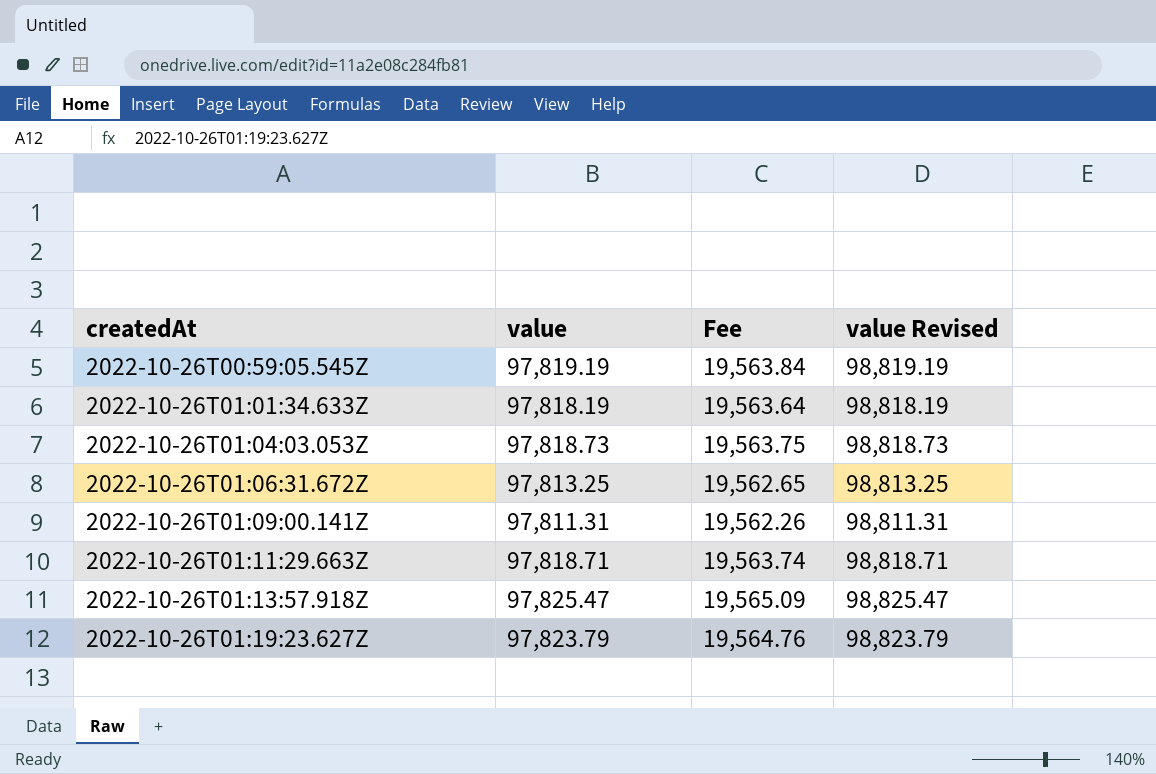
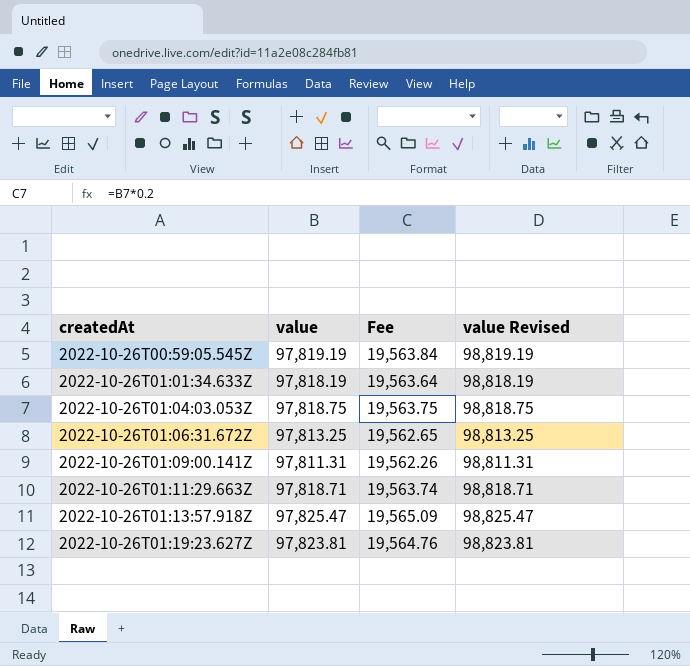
2022-10-26T01:04:03.053Z | value: 97,818.73 -> 97,818.75
2022-10-26T01:04:03.053Z | value Revised: 98,818.73 -> 98,818.75
2022-10-26T01:19:23.627Z | value: 97,823.79 -> 97,823.81
2022-10-26T01:19:23.627Z | value Revised: 98,823.79 -> 98,823.81

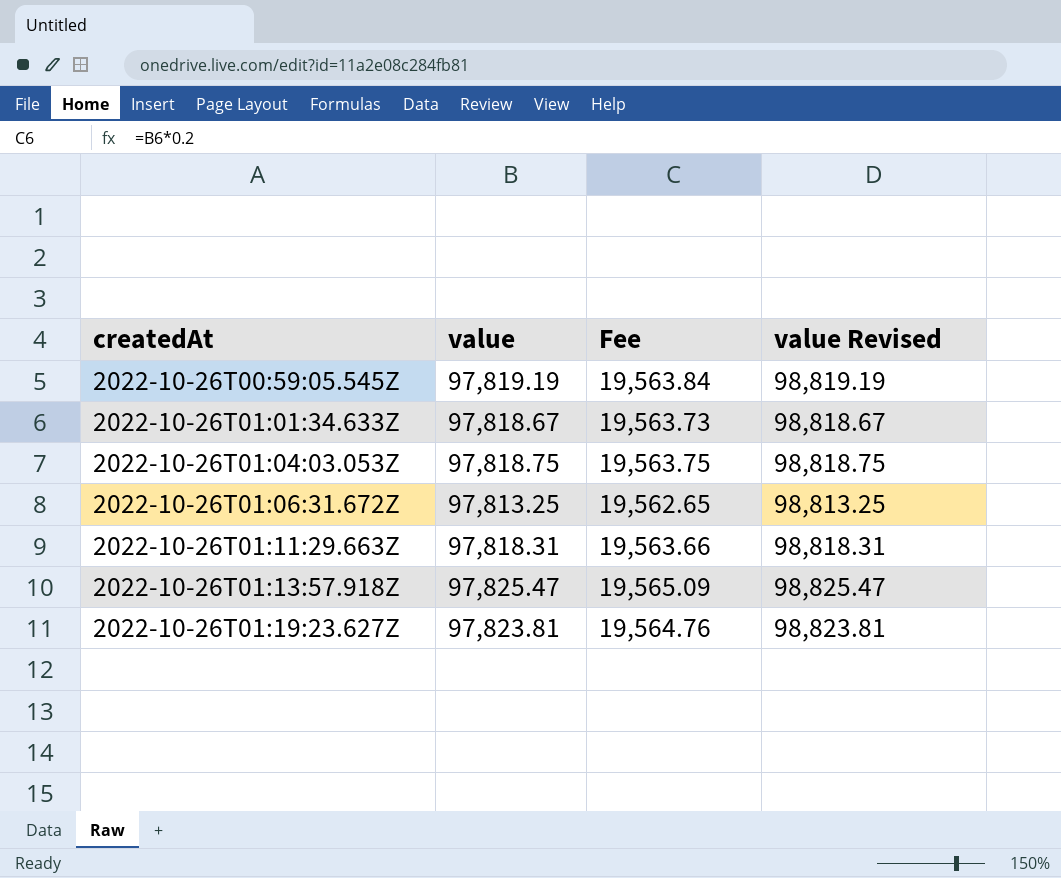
row 2022-10-26T01:09:00.141Z: 97,811.31 | 19,562.26 | 98,811.31 -> none
2022-10-26T01:01:34.633Z | value: 97,818.19 -> 97,818.67
2022-10-26T01:01:34.633Z | Fee: 19,563.64 -> 19,563.73
2022-10-26T01:01:34.633Z | value Revised: 98,818.19 -> 98,818.67
2022-10-26T01:11:29.663Z | value: 97,818.71 -> 97,818.31
2022-10-26T01:11:29.663Z | Fee: 19,563.74 -> 19,563.66
2022-10-26T01:11:29.663Z | value Revised: 98,818.71 -> 98,818.31

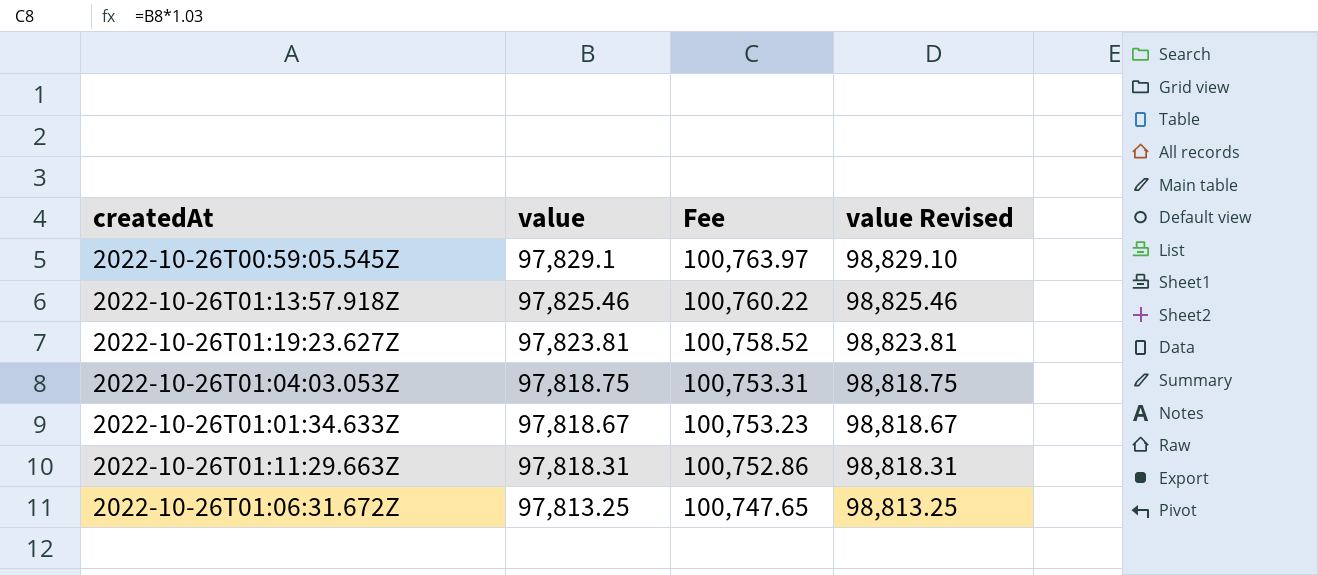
row order: createdAt ascending -> value descending
column Fee | formula: [value] * 0.2 -> [value] * 1.03
2022-10-26T00:59:05.545Z | value: 97,819.19 -> 97,829.1
2022-10-26T00:59:05.545Z | value Revised: 98,819.19 -> 98,829.10
2022-10-26T01:13:57.918Z | value: 97,825.47 -> 97,825.46
2022-10-26T01:13:57.918Z | value Revised: 98,825.47 -> 98,825.46

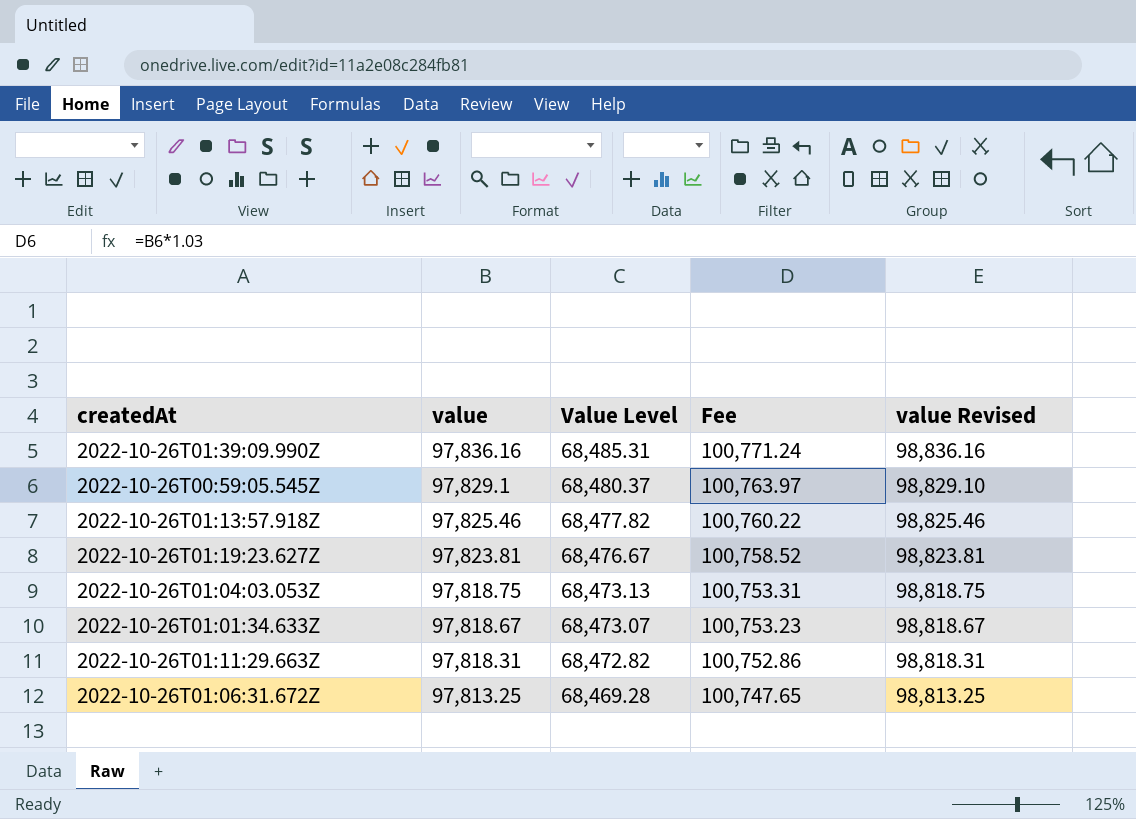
column Value Level | formula: none -> [value] * 0.7
row 2022-10-26T01:39:09.990Z: none -> 97,836.16 | 68,485.31 | 100,771.24 | 98,836.16

